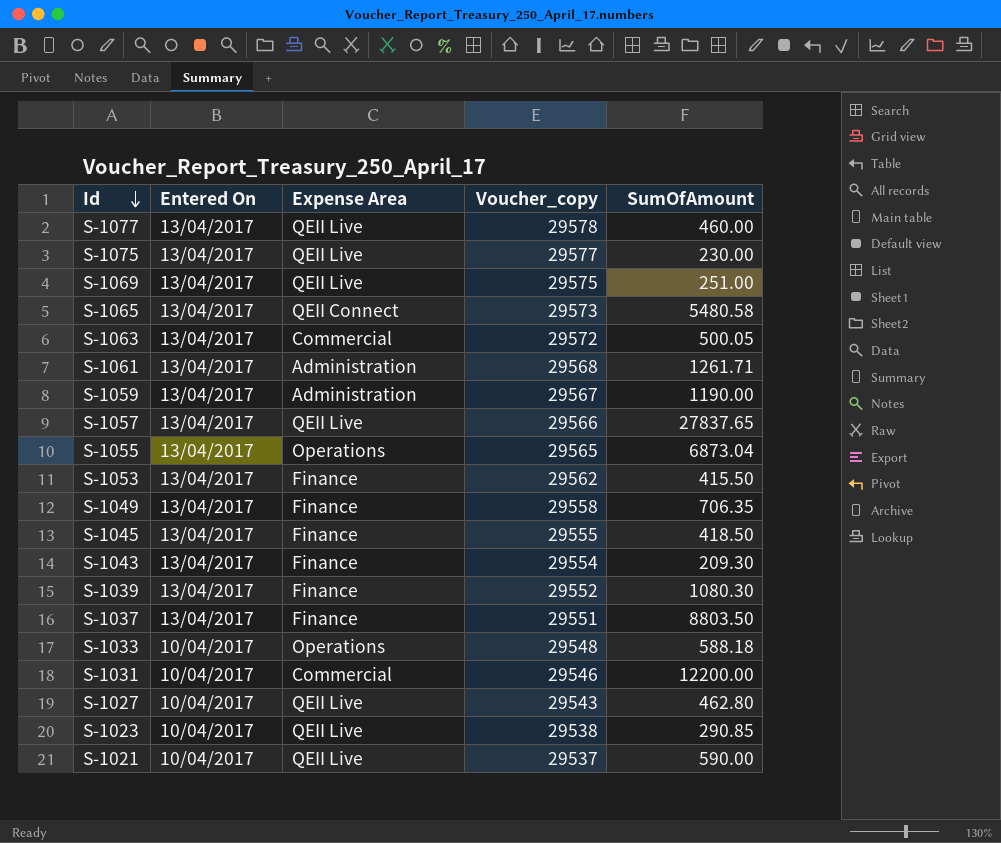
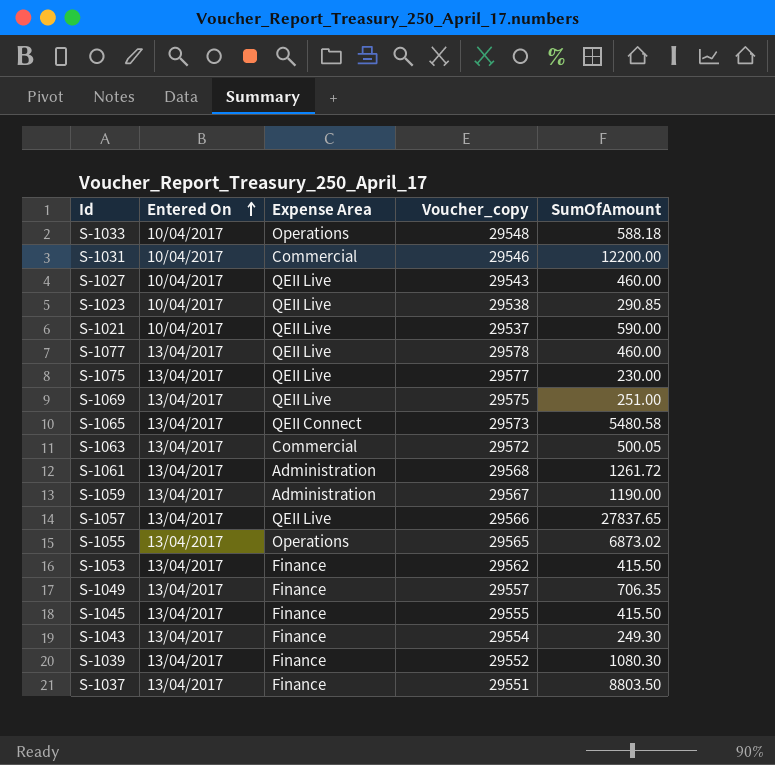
row order: Id descending -> Entered On ascending
S-1027 | SumOfAmount: 462.80 -> 460.00
S-1061 | SumOfAmount: 1261.71 -> 1261.72
S-1055 | SumOfAmount: 6873.04 -> 6873.02
S-1049 | Voucher_copy: 29558 -> 29557
S-1045 | SumOfAmount: 418.50 -> 415.50
S-1043 | SumOfAmount: 209.30 -> 249.30

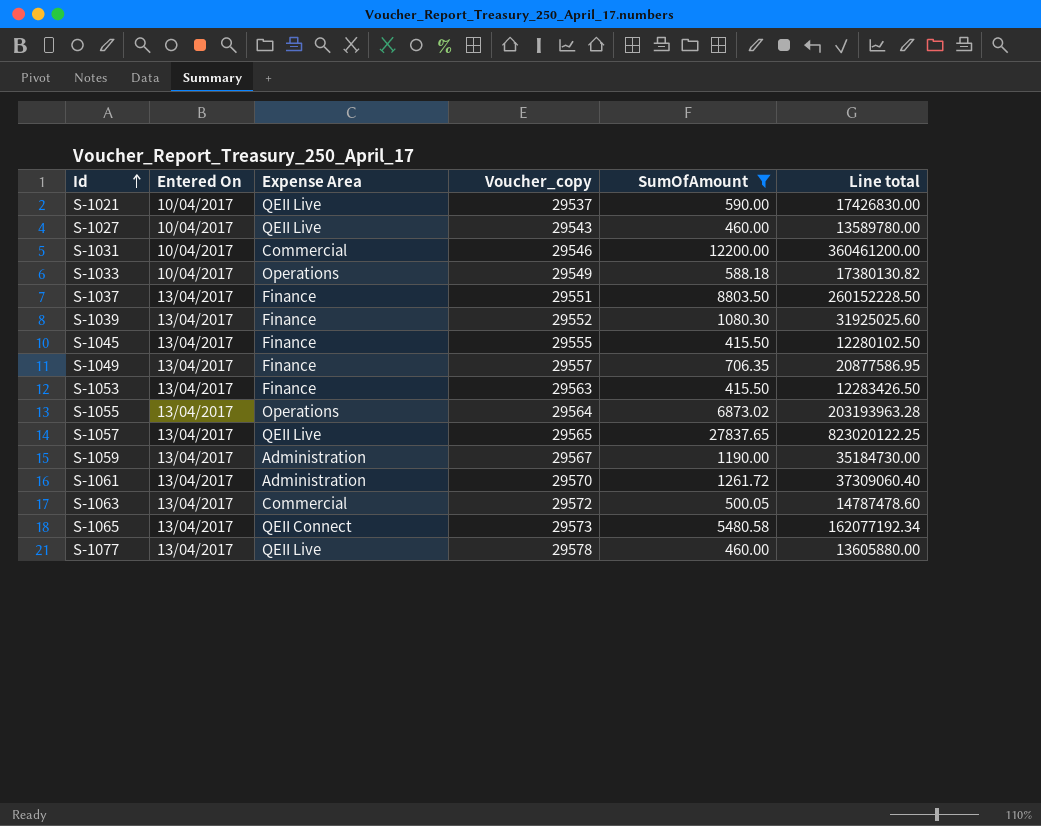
filter: none -> SumOfAmount >= 415.50
row order: Entered On ascending -> Id ascending
column Line total | formula: none -> [Voucher_copy] * [SumOfAmount]
S-1033 | Voucher_copy: 29548 -> 29549
S-1053 | Voucher_copy: 29562 -> 29563
S-1055 | Voucher_copy: 29565 -> 29564
S-1057 | Voucher_copy: 29566 -> 29565
S-1061 | Voucher_copy: 29568 -> 29570

